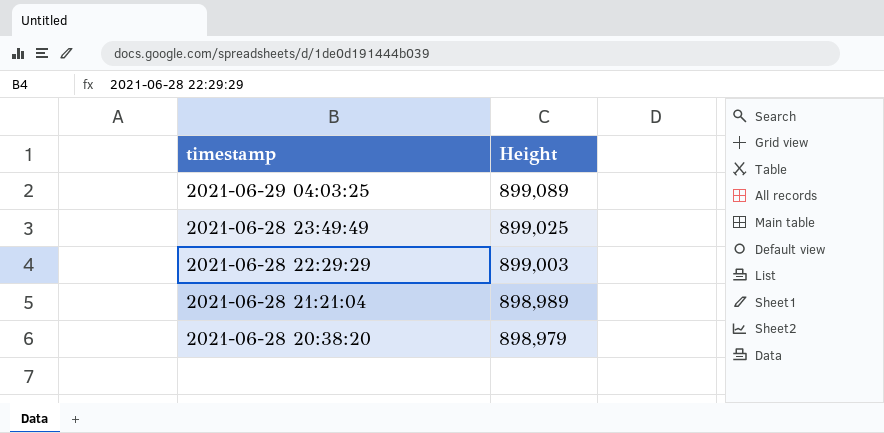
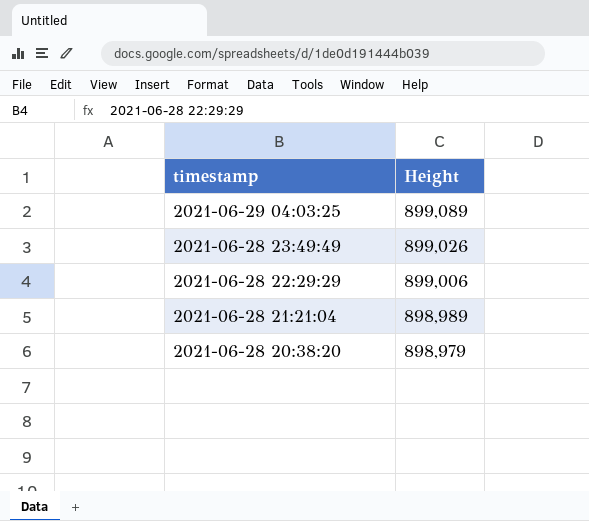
2021-06-28 23:49:49 | Height: 899,025 -> 899,026
2021-06-28 22:29:29 | Height: 899,003 -> 899,006

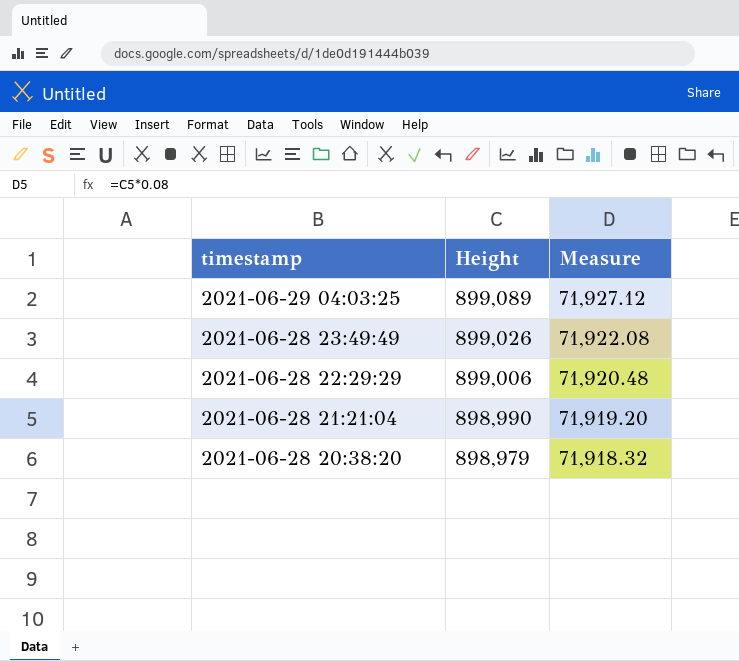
column Measure | formula: none -> [Height] * 0.08
2021-06-28 21:21:04 | Height: 898,989 -> 898,990

